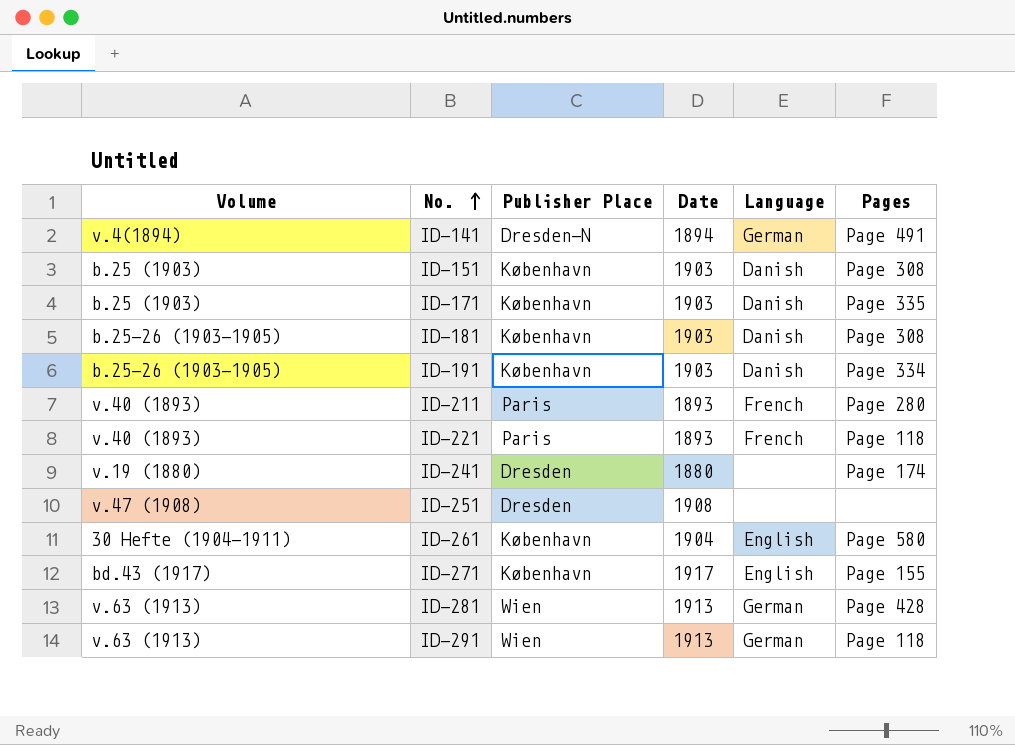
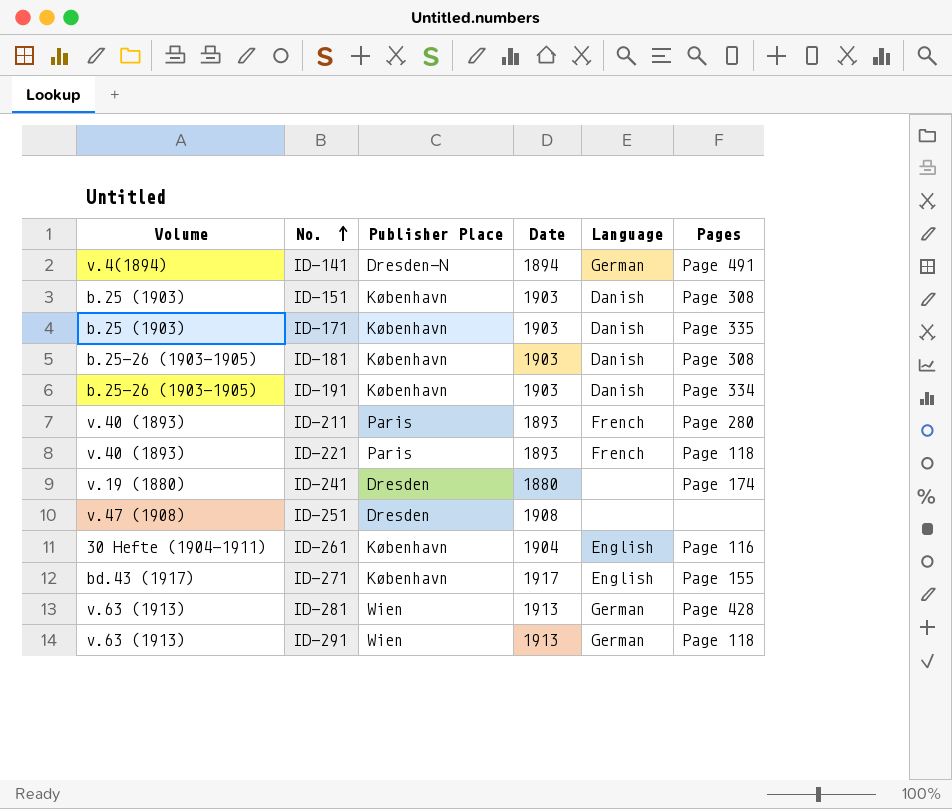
ID-261 | Pages: Page 580 -> Page 116

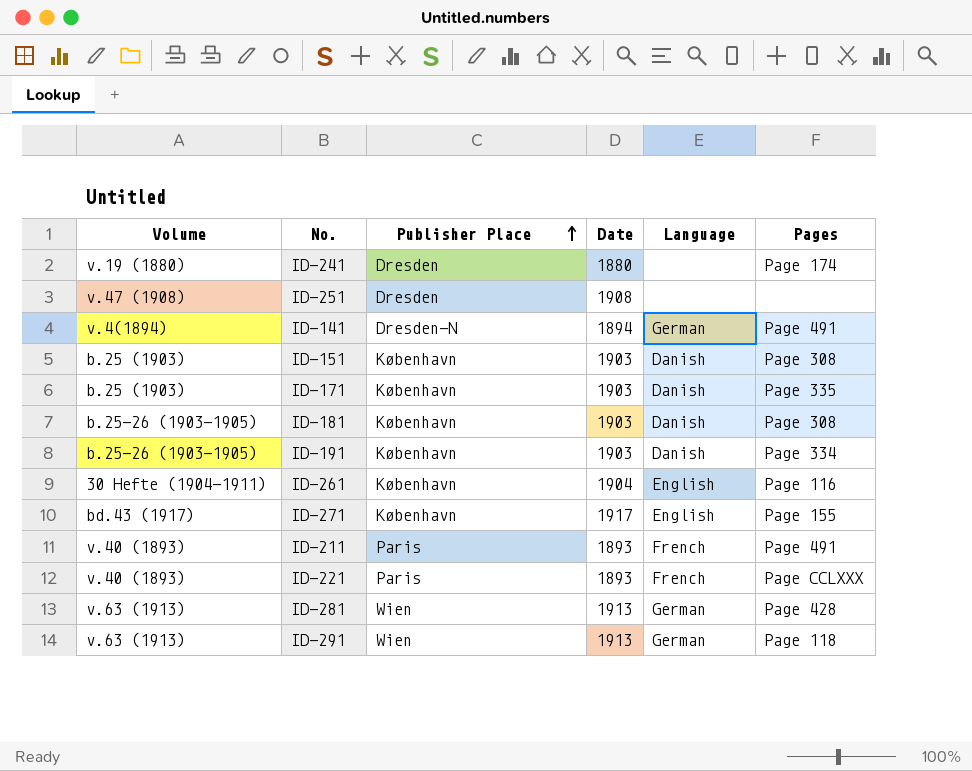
row order: No. ascending -> Publisher Place ascending
ID-211 | Pages: Page 280 -> Page 491
ID-221 | Pages: Page 118 -> Page CCLXXX

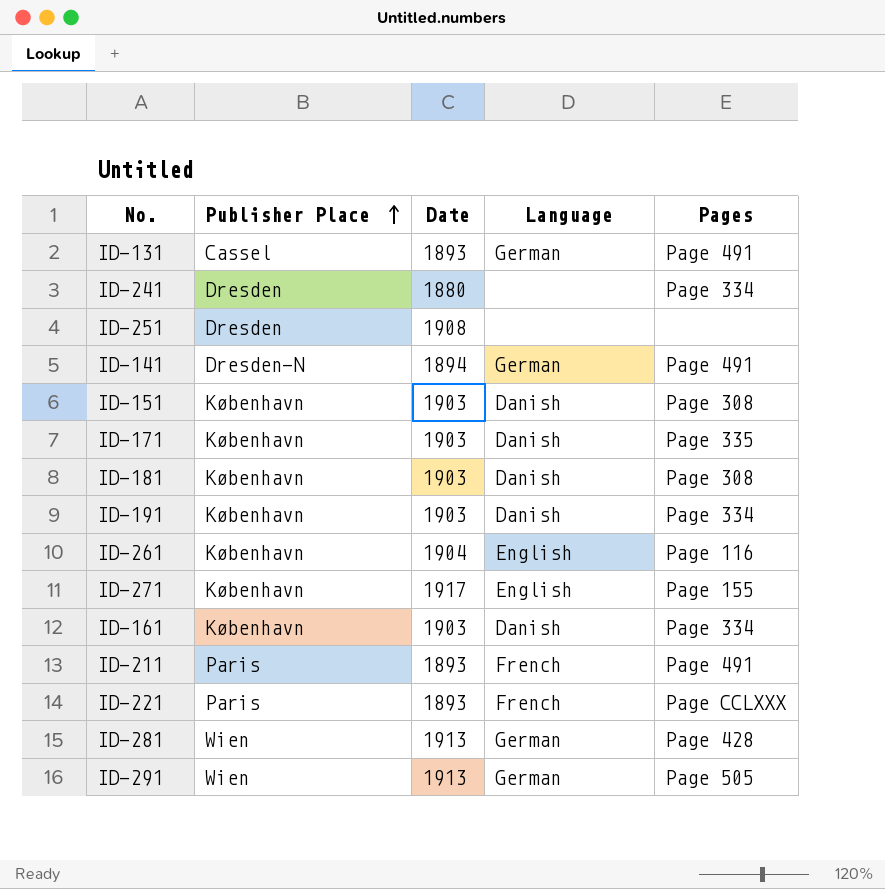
column Volume | position: 1 -> none
row ID-131: none -> Cassel | 1893 | German | Page 491
ID-241 | Pages: Page 174 -> Page 334
row ID-161: none -> København | 1903 | Danish | Page 334
ID-291 | Pages: Page 118 -> Page 505

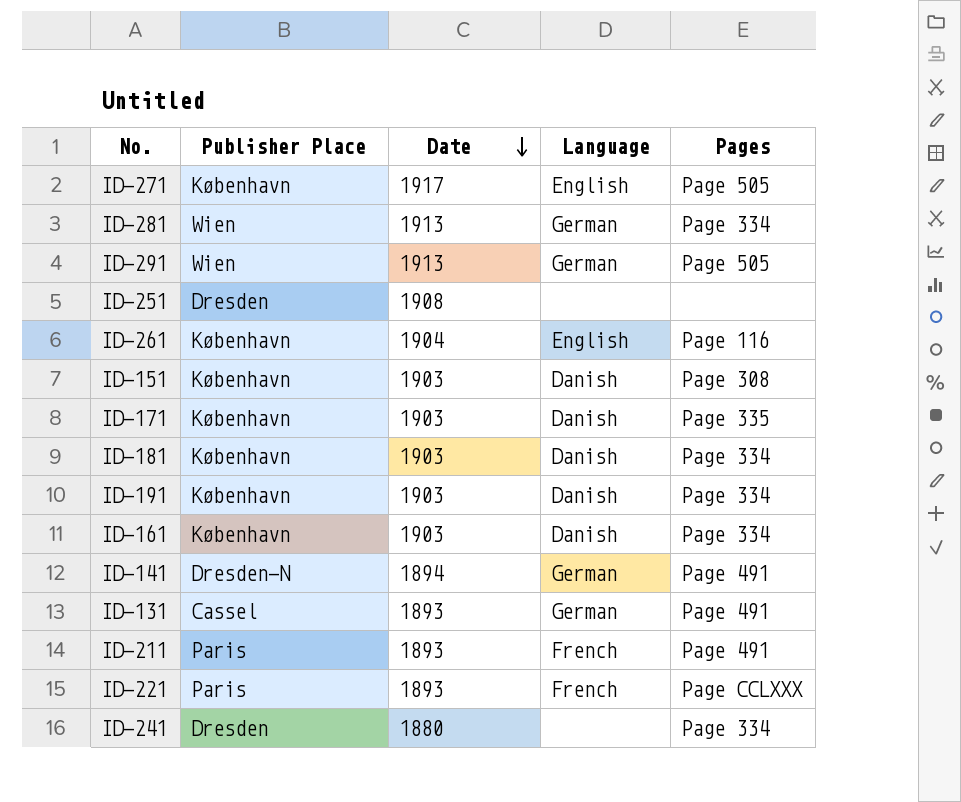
row order: Publisher Place ascending -> Date descending
ID-271 | Pages: Page 155 -> Page 505
ID-281 | Pages: Page 428 -> Page 334
ID-181 | Pages: Page 308 -> Page 334

